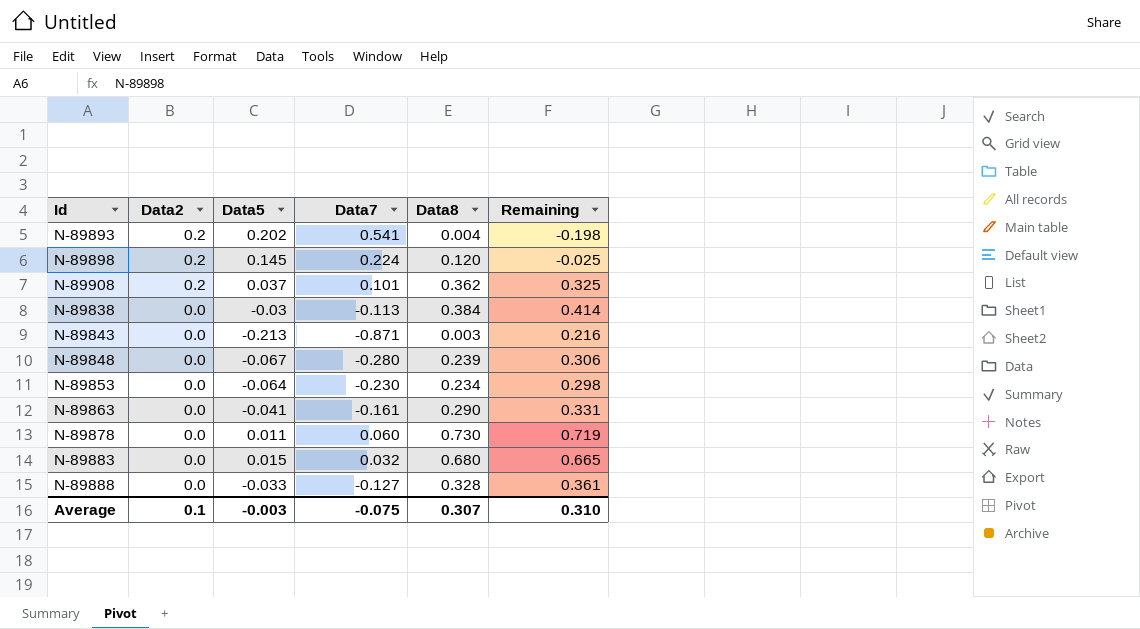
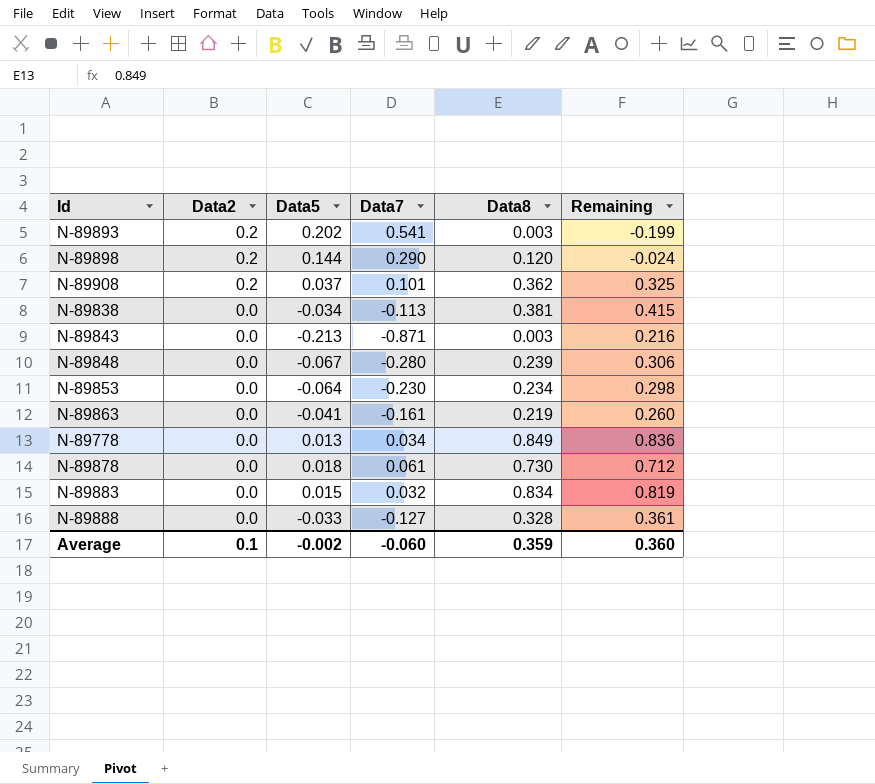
N-89893 | Data8: 0.004 -> 0.003
N-89893 | Remaining: -0.198 -> -0.199
N-89898 | Data5: 0.145 -> 0.144
N-89898 | Data7: 0.224 -> 0.290
N-89898 | Remaining: -0.025 -> -0.024
N-89838 | Data5: -0.03 -> -0.034
N-89838 | Data8: 0.384 -> 0.381
N-89838 | Remaining: 0.414 -> 0.415
N-89863 | Data8: 0.290 -> 0.219
N-89863 | Remaining: 0.331 -> 0.260
row N-89778: none -> 0.0 | 0.013 | 0.034 | 0.849 | 0.836
N-89878 | Data5: 0.011 -> 0.018
N-89878 | Data7: 0.060 -> 0.061
N-89878 | Remaining: 0.719 -> 0.712
N-89883 | Data8: 0.680 -> 0.834
N-89883 | Remaining: 0.665 -> 0.819
Average | Data5: -0.003 -> -0.002
Average | Data7: -0.075 -> -0.060
Average | Data8: 0.307 -> 0.359
Average | Remaining: 0.310 -> 0.360

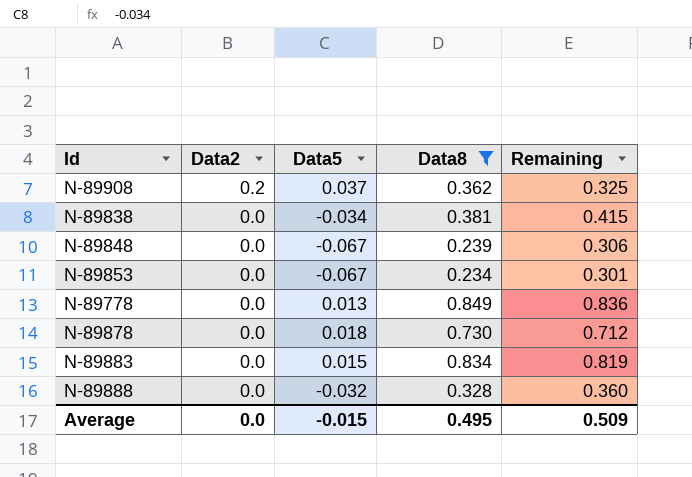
filter: none -> Data8 >= 0.234
column Data7 | position: 4 -> none
N-89853 | Data5: -0.064 -> -0.067
N-89853 | Remaining: 0.298 -> 0.301
N-89888 | Data5: -0.033 -> -0.032
N-89888 | Remaining: 0.361 -> 0.360
Average | Data2: 0.1 -> 0.0
Average | Data5: -0.002 -> -0.015
Average | Data8: 0.359 -> 0.495
Average | Remaining: 0.360 -> 0.509

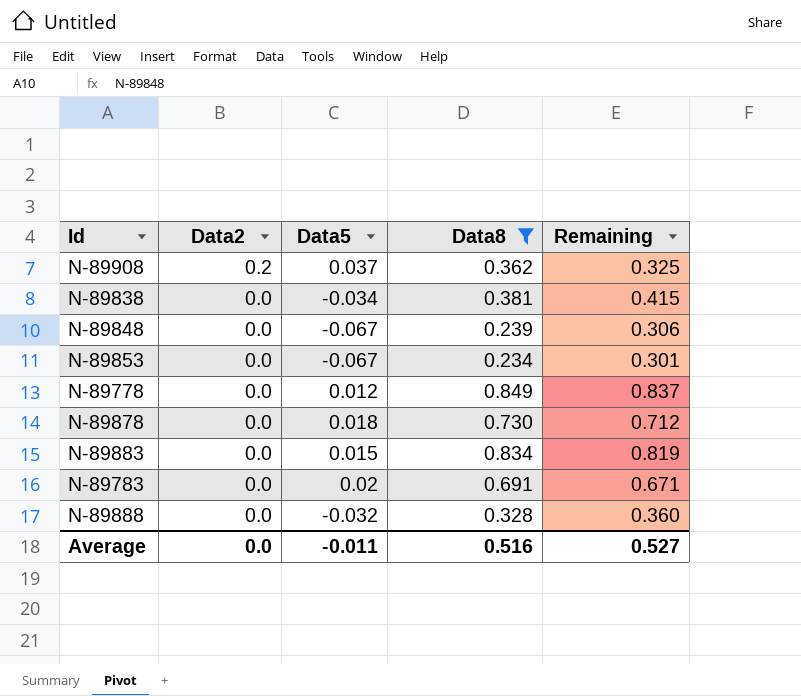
N-89778 | Data5: 0.013 -> 0.012
N-89778 | Remaining: 0.836 -> 0.837
row N-89783: none -> 0.0 | 0.02 | 0.691 | 0.671
Average | Data5: -0.015 -> -0.011
Average | Data8: 0.495 -> 0.516
Average | Remaining: 0.509 -> 0.527

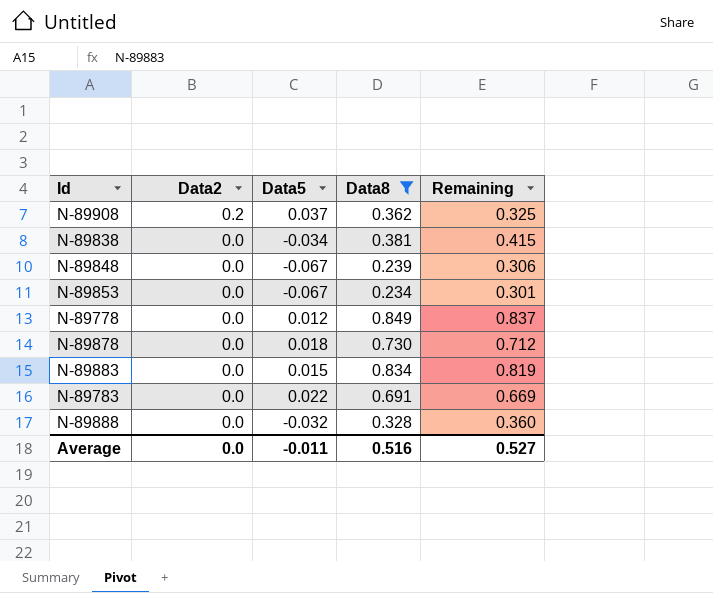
N-89783 | Data5: 0.02 -> 0.022
N-89783 | Remaining: 0.671 -> 0.669

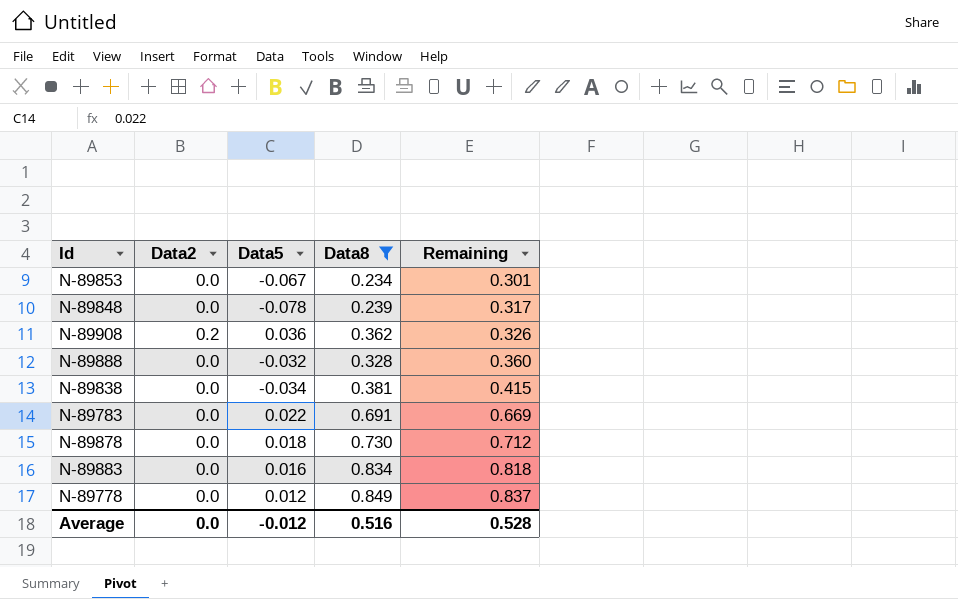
row order: Data2 descending -> Remaining ascending
N-89848 | Data5: -0.067 -> -0.078
N-89848 | Remaining: 0.306 -> 0.317
N-89908 | Data5: 0.037 -> 0.036
N-89908 | Remaining: 0.325 -> 0.326
N-89883 | Data5: 0.015 -> 0.016
N-89883 | Remaining: 0.819 -> 0.818
Average | Data5: -0.011 -> -0.012
Average | Remaining: 0.527 -> 0.528

